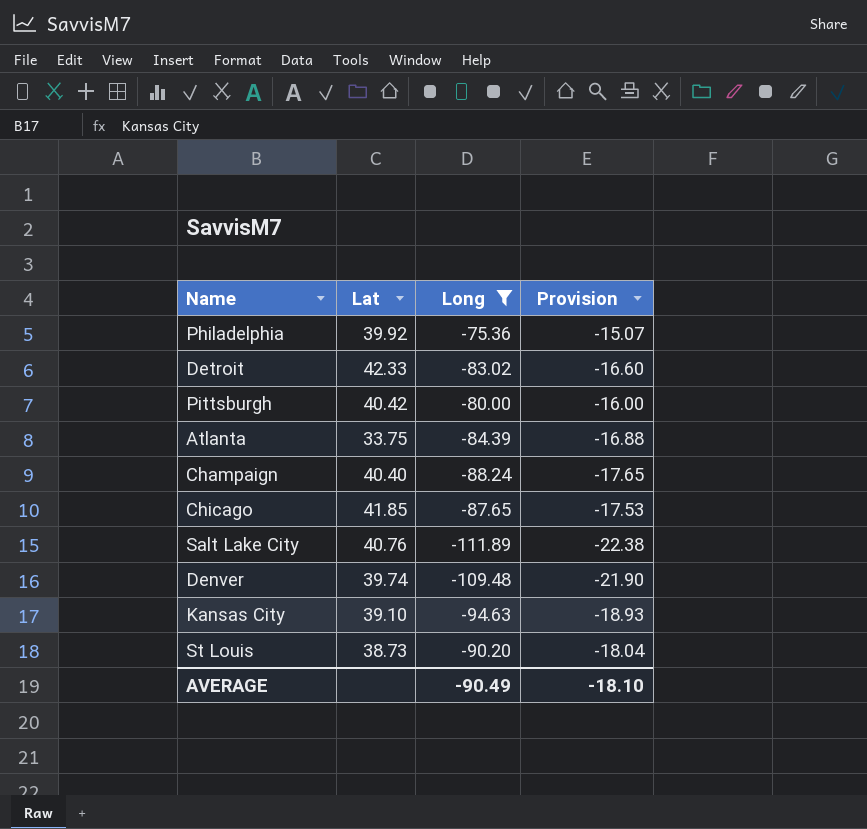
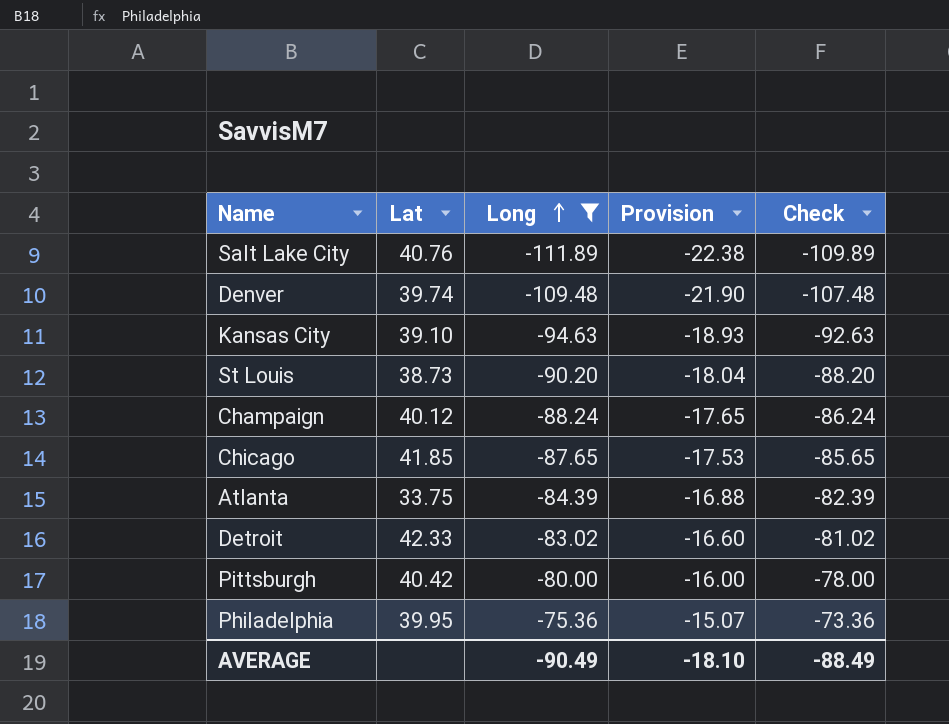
row order: none -> Long ascending
column Check | formula: none -> [Long] + 2
Champaign | Lat: 40.40 -> 40.12
Philadelphia | Lat: 39.92 -> 39.95

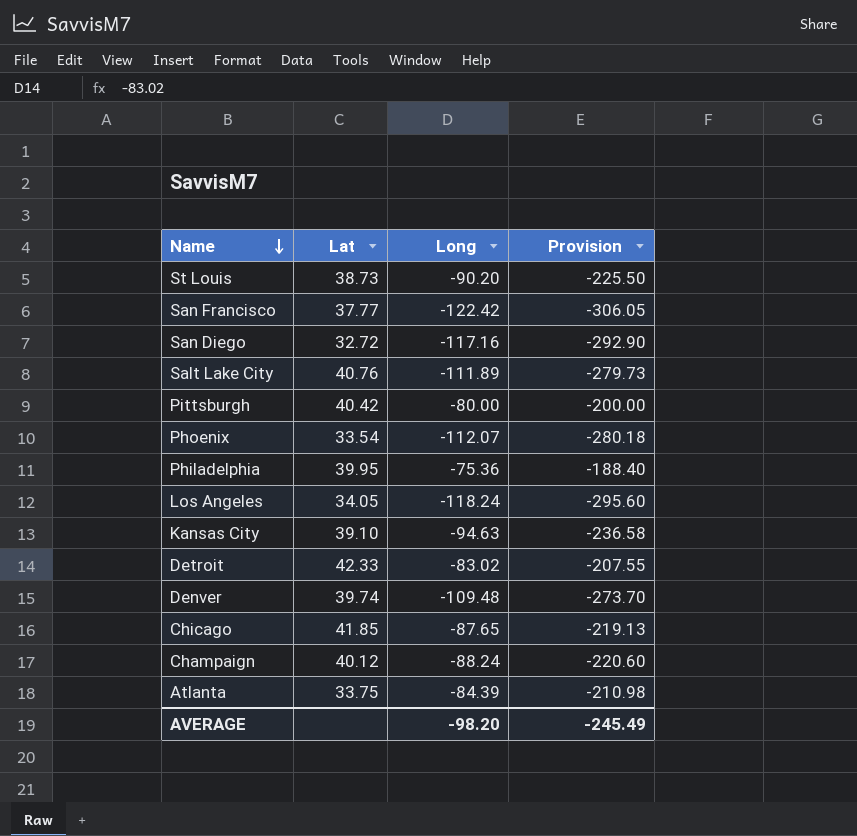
filter: Long >= -111.89 -> none
row order: Long ascending -> Name descending
column Check | formula: [Long] + 2 -> none
column Provision | formula: [Long] * 0.2 -> [Long] * 2.5
AVERAGE | Long: -90.49 -> -98.20
AVERAGE | Provision: -18.10 -> -245.49

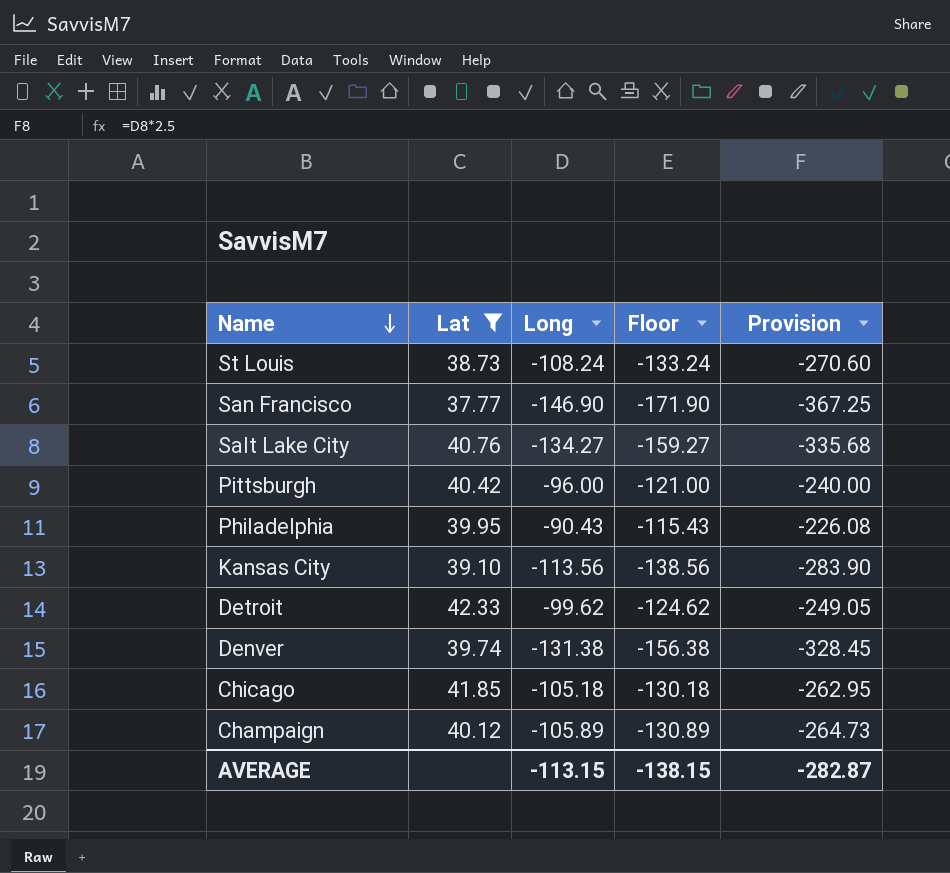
filter: none -> Lat >= 37.77
column Floor | formula: none -> [Long] - 25
St Louis | Long: -90.20 -> -108.24
St Louis | Provision: -225.50 -> -270.60
San Francisco | Long: -122.42 -> -146.90
San Francisco | Provision: -306.05 -> -367.25
Salt Lake City | Long: -111.89 -> -134.27
Salt Lake City | Provision: -279.73 -> -335.68
Pittsburgh | Long: -80.00 -> -96.00
Pittsburgh | Provision: -200.00 -> -240.00
Philadelphia | Long: -75.36 -> -90.43
Philadelphia | Provision: -188.40 -> -226.08
Kansas City | Long: -94.63 -> -113.56
Kansas City | Provision: -236.58 -> -283.90
Detroit | Long: -83.02 -> -99.62
Detroit | Provision: -207.55 -> -249.05
Denver | Long: -109.48 -> -131.38
Denver | Provision: -273.70 -> -328.45
Chicago | Long: -87.65 -> -105.18
Chicago | Provision: -219.13 -> -262.95
Champaign | Long: -88.24 -> -105.89
Champaign | Provision: -220.60 -> -264.73
AVERAGE | Long: -98.20 -> -113.15
AVERAGE | Provision: -245.49 -> -282.87

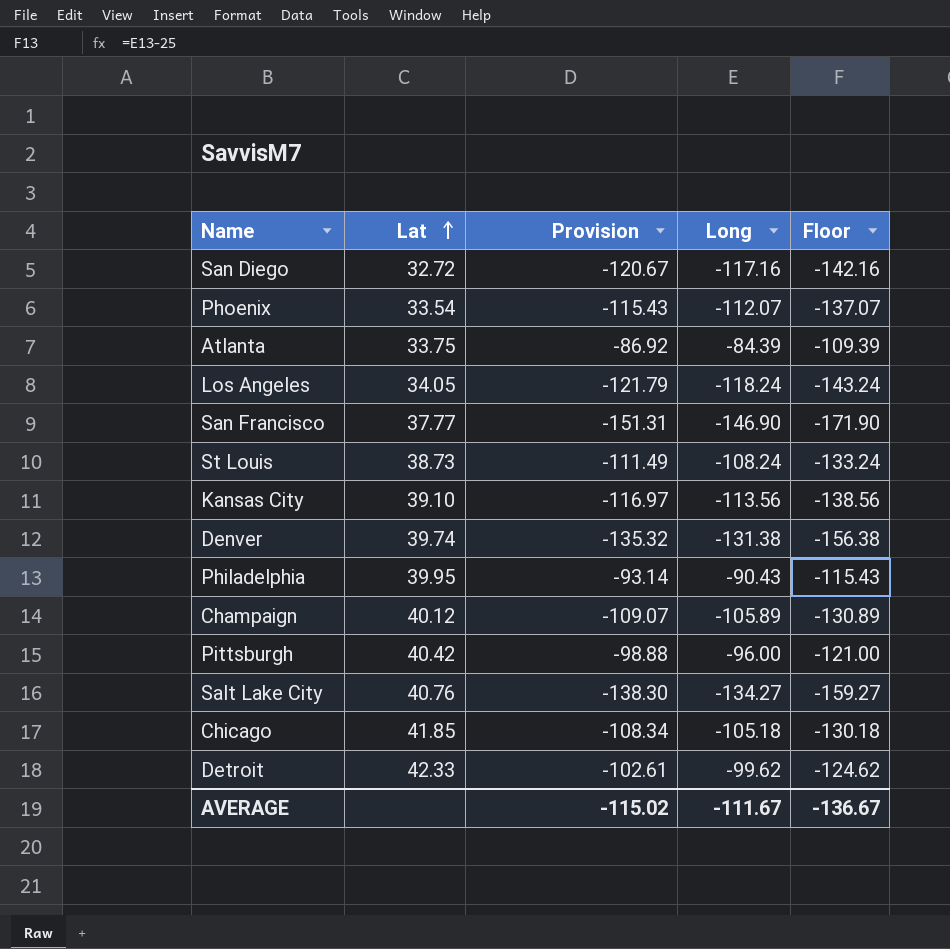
filter: Lat >= 37.77 -> none
row order: Name descending -> Lat ascending
column Provision | formula: [Long] * 2.5 -> [Long] * 1.03
column Provision | position: 5 -> 3
AVERAGE | Provision: -282.87 -> -115.02
AVERAGE | Long: -113.15 -> -111.67
AVERAGE | Floor: -138.15 -> -136.67

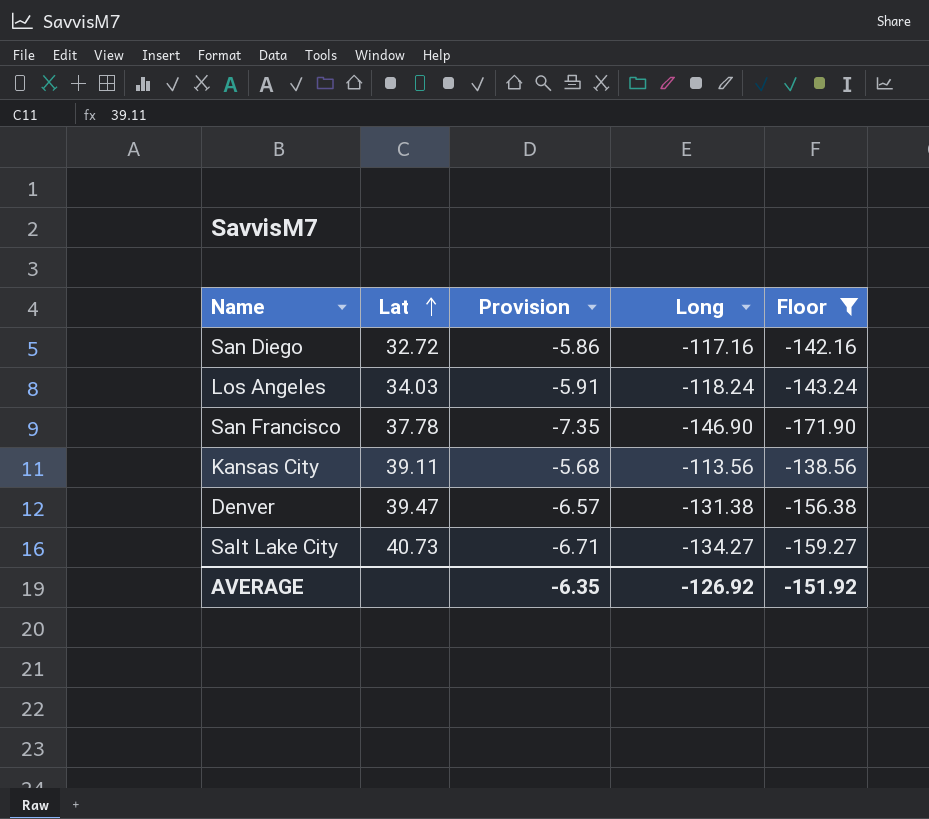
filter: none -> Floor <= -138.56
column Provision | formula: [Long] * 1.03 -> [Long] * 0.05
Los Angeles | Lat: 34.05 -> 34.03
San Francisco | Lat: 37.77 -> 37.78
Kansas City | Lat: 39.10 -> 39.11
Denver | Lat: 39.74 -> 39.47
Salt Lake City | Lat: 40.76 -> 40.73
AVERAGE | Provision: -115.02 -> -6.35
AVERAGE | Long: -111.67 -> -126.92
AVERAGE | Floor: -136.67 -> -151.92

